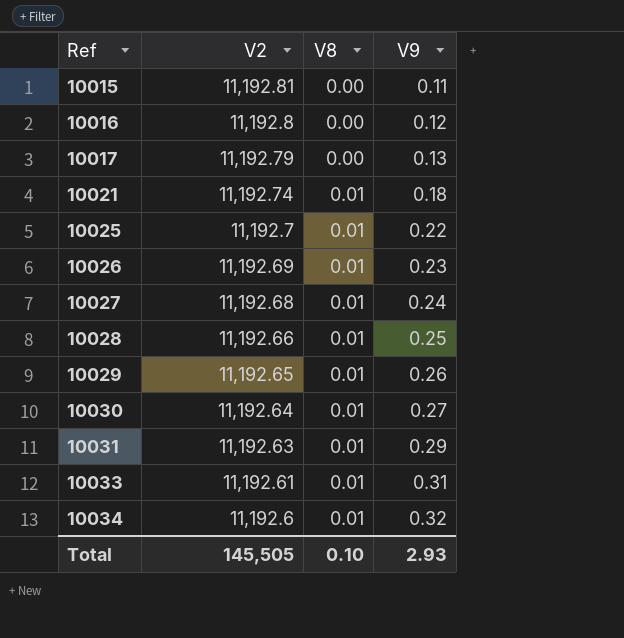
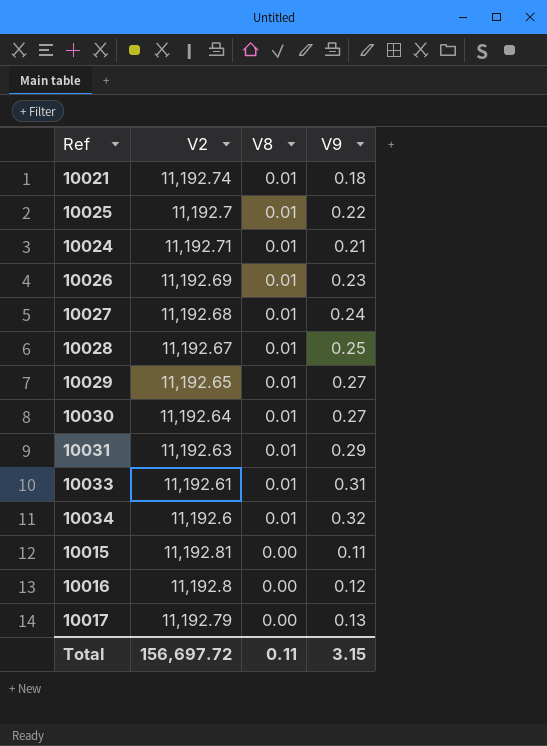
row order: Ref ascending -> V8 descending
row 10024: none -> 11,192.71 | 0.01 | 0.21
10028 | V2: 11,192.66 -> 11,192.67
10029 | V9: 0.26 -> 0.27
Total | V2: 145,505 -> 156,697.72
Total | V8: 0.10 -> 0.11
Total | V9: 2.93 -> 3.15

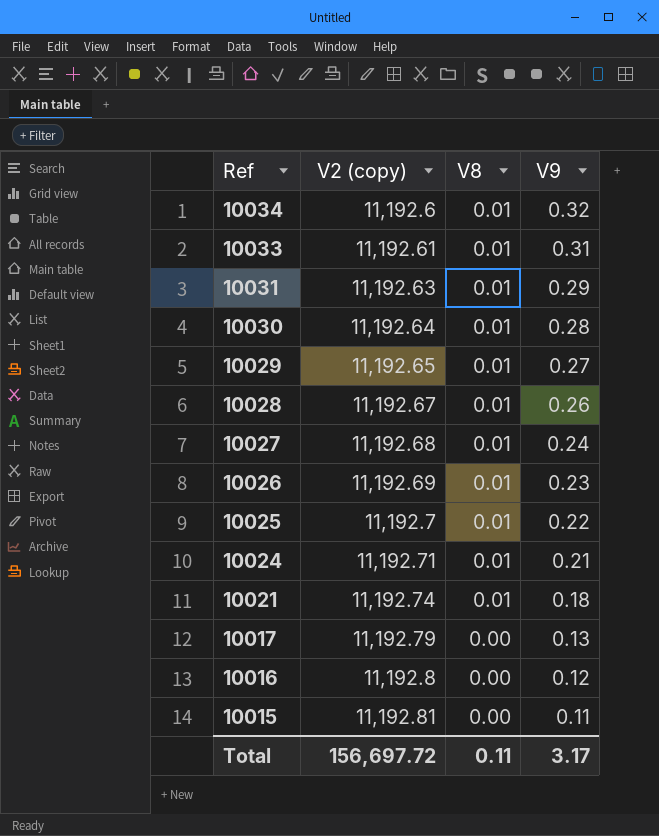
row order: V8 descending -> Ref descending
column name: V2 -> V2 (copy)
10030 | V9: 0.27 -> 0.28
10028 | V9: 0.25 -> 0.26
Total | V9: 3.15 -> 3.17

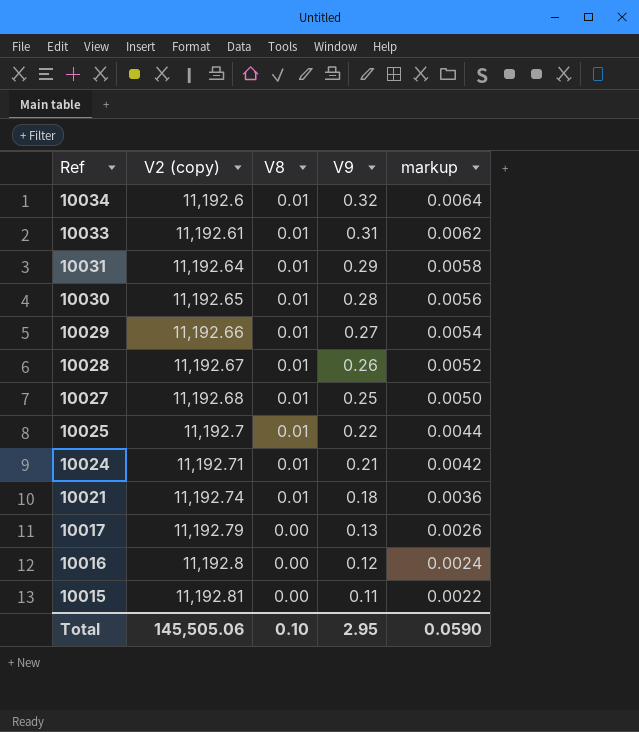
column markup | formula: none -> [V9] * 0.02
row 10026: 11,192.69 | 0.01 | 0.23 -> none
10031 | V2 (copy): 11,192.63 -> 11,192.64
10030 | V2 (copy): 11,192.64 -> 11,192.65
10029 | V2 (copy): 11,192.65 -> 11,192.66
10027 | V9: 0.24 -> 0.25
Total | V2 (copy): 156,697.72 -> 145,505.06
Total | V8: 0.11 -> 0.10
Total | V9: 3.17 -> 2.95

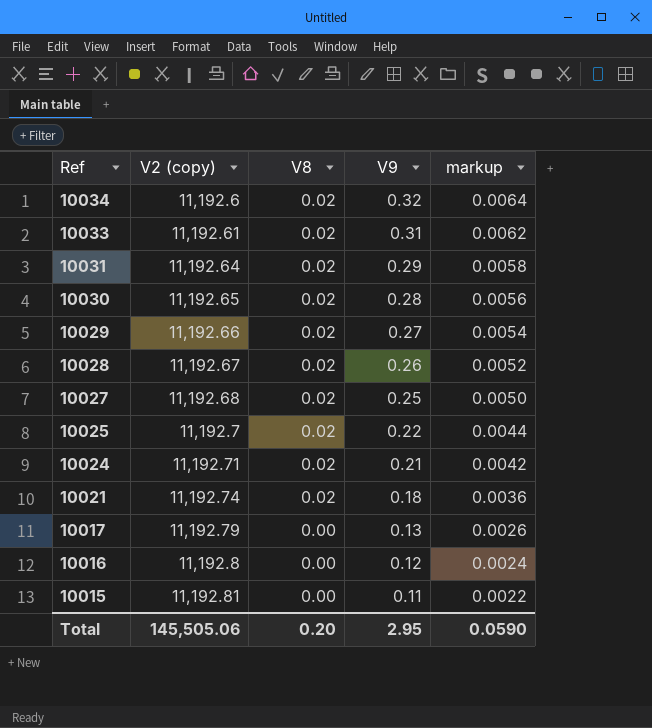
10034 | V8: 0.01 -> 0.02
10033 | V8: 0.01 -> 0.02
10031 | V8: 0.01 -> 0.02
10030 | V8: 0.01 -> 0.02
10029 | V8: 0.01 -> 0.02
10028 | V8: 0.01 -> 0.02
10027 | V8: 0.01 -> 0.02
10025 | V8: 0.01 -> 0.02
10024 | V8: 0.01 -> 0.02
10021 | V8: 0.01 -> 0.02
Total | V8: 0.10 -> 0.20

